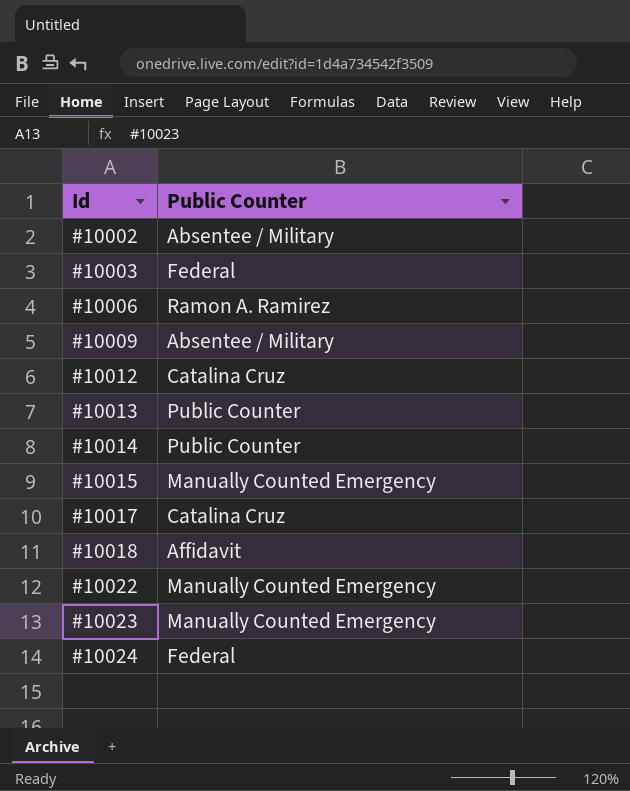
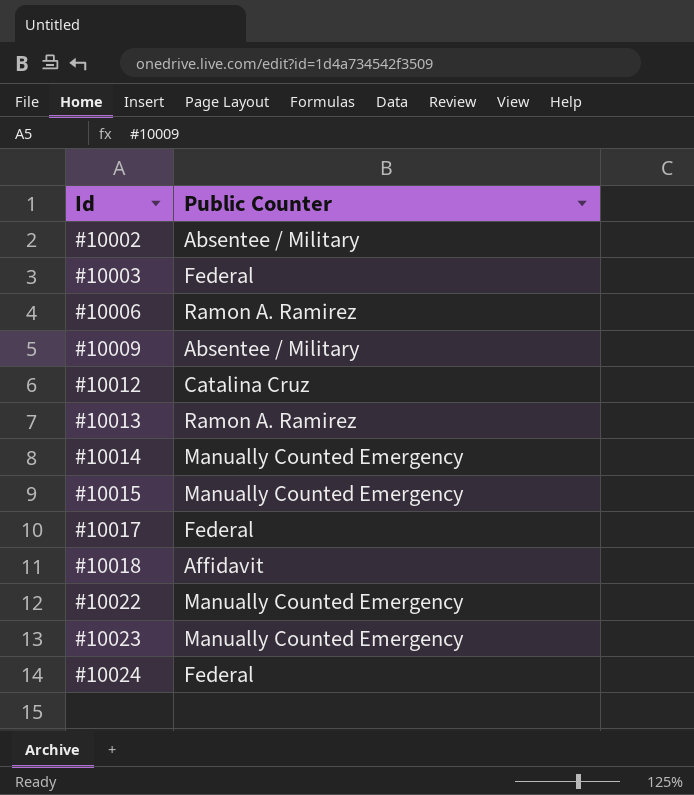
#10013 | Public Counter: Public Counter -> Ramon A. Ramirez
#10014 | Public Counter: Public Counter -> Manually Counted Emergency
#10017 | Public Counter: Catalina Cruz -> Federal

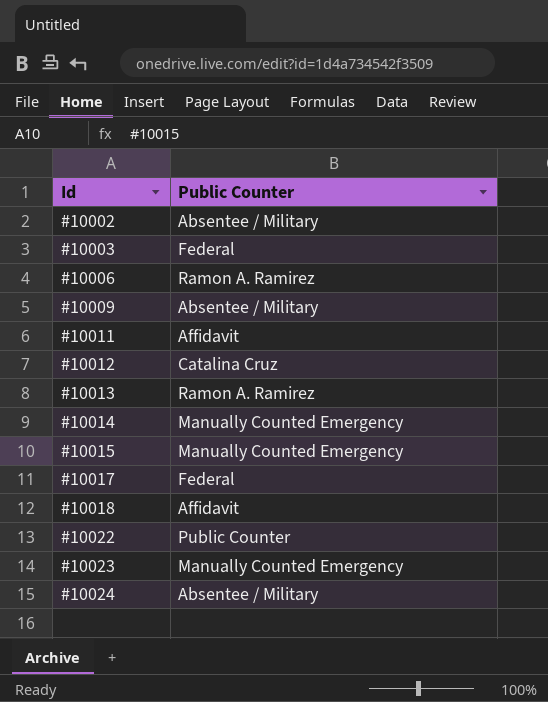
row #10011: none -> Affidavit
#10022 | Public Counter: Manually Counted Emergency -> Public Counter
#10024 | Public Counter: Federal -> Absentee / Military

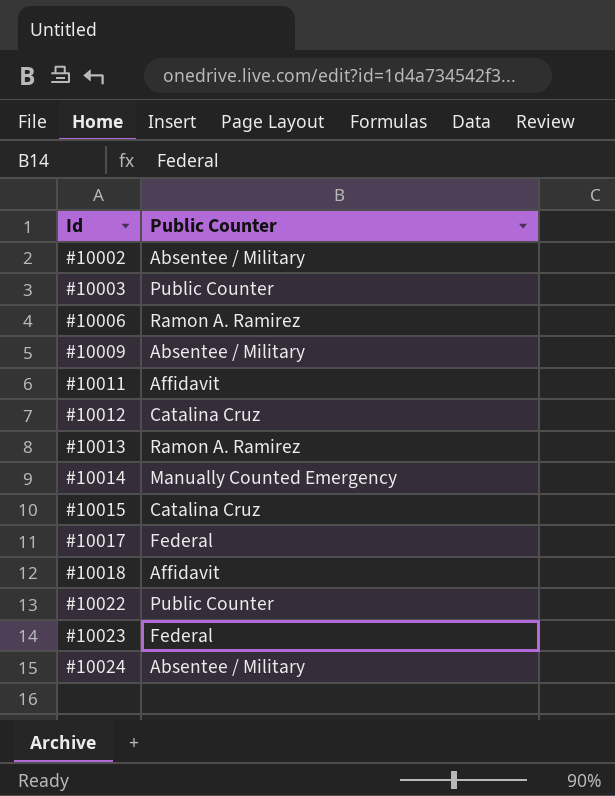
#10003 | Public Counter: Federal -> Public Counter
#10015 | Public Counter: Manually Counted Emergency -> Catalina Cruz
#10023 | Public Counter: Manually Counted Emergency -> Federal

